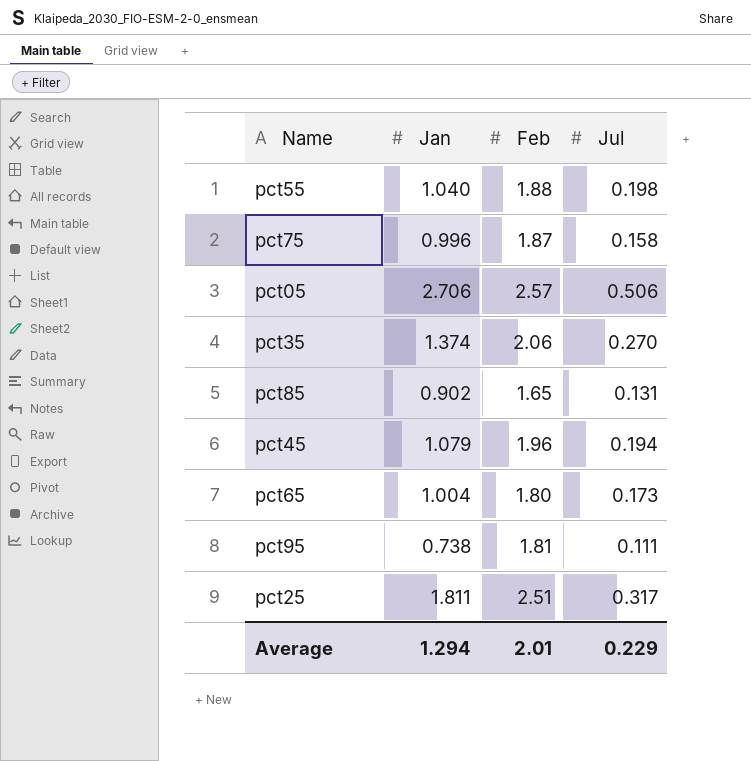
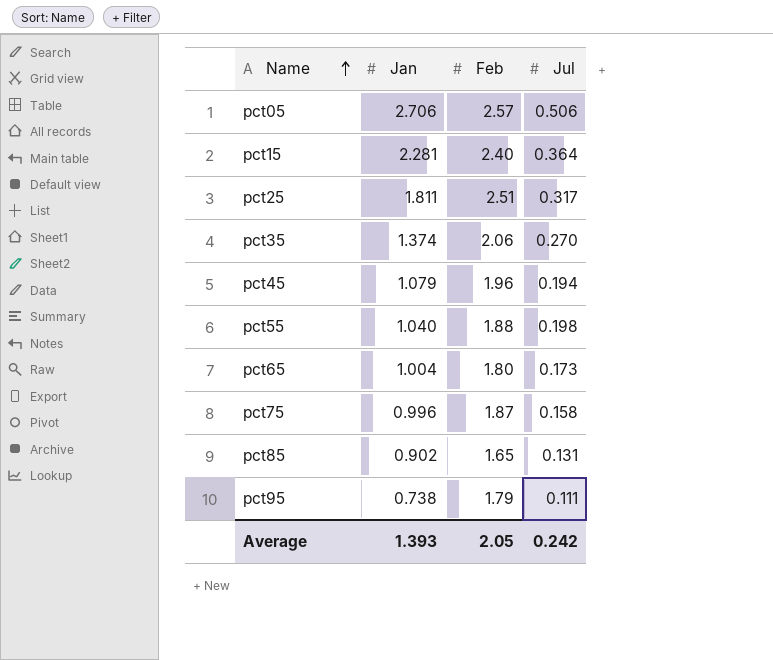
row order: none -> Name ascending
row pct15: none -> 2.281 | 2.40 | 0.364
pct95 | Feb: 1.81 -> 1.79
Average | Jan: 1.294 -> 1.393
Average | Feb: 2.01 -> 2.05
Average | Jul: 0.229 -> 0.242

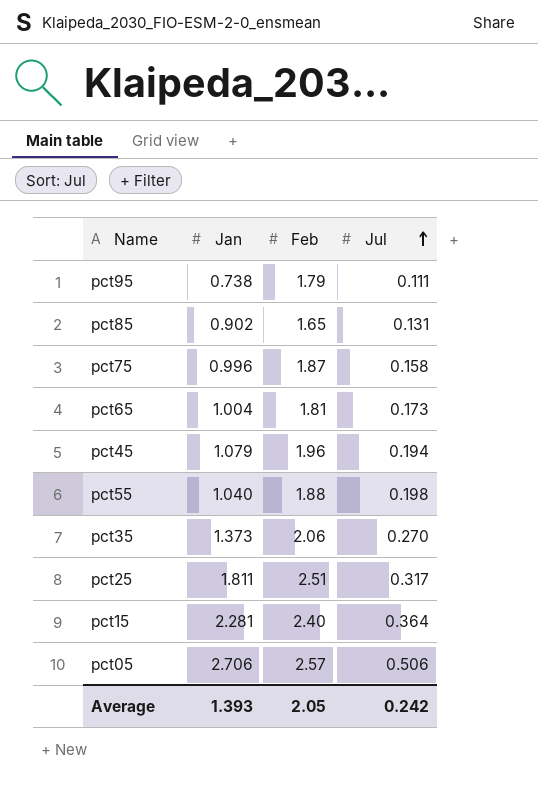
row order: Name ascending -> Jul ascending
pct65 | Feb: 1.80 -> 1.81
pct35 | Jan: 1.374 -> 1.373

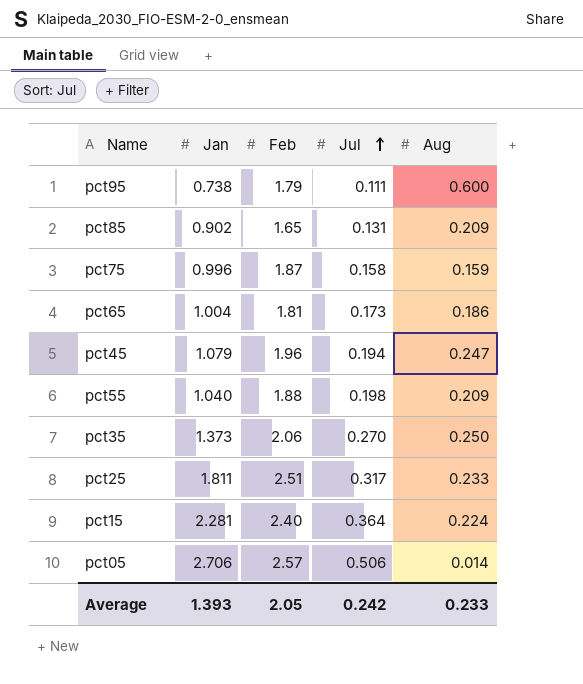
column Aug | position: none -> 5

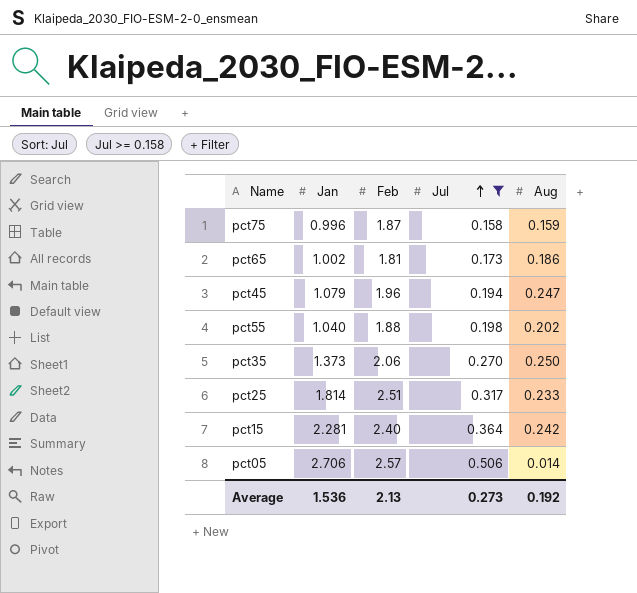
filter: none -> Jul >= 0.158
pct65 | Jan: 1.004 -> 1.002
pct55 | Aug: 0.209 -> 0.202
pct25 | Jan: 1.811 -> 1.814
pct15 | Aug: 0.224 -> 0.242
Average | Jan: 1.393 -> 1.536
Average | Feb: 2.05 -> 2.13
Average | Jul: 0.242 -> 0.273
Average | Aug: 0.233 -> 0.192

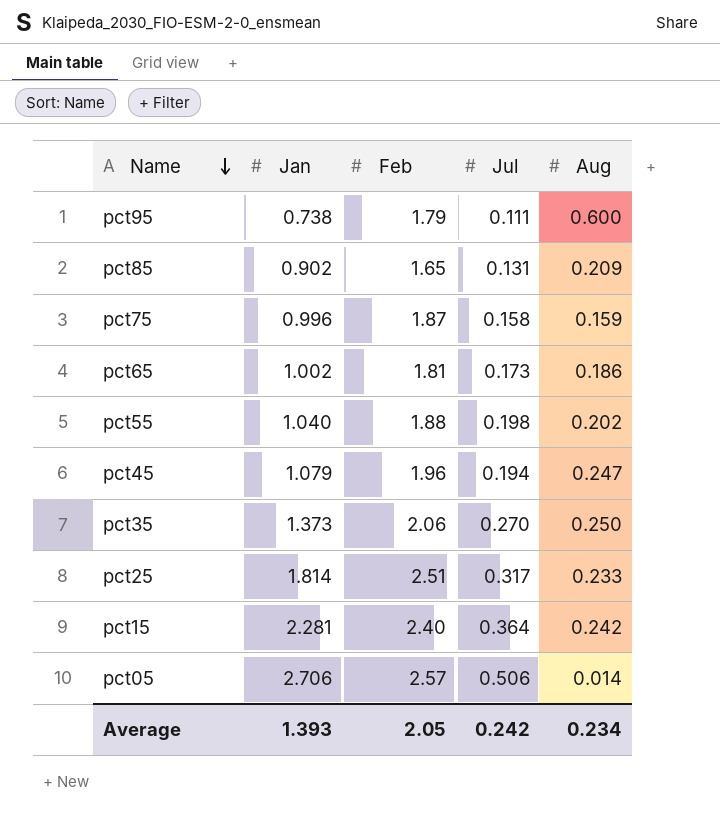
filter: Jul >= 0.158 -> none
row order: Jul ascending -> Name descending
Average | Jan: 1.536 -> 1.393
Average | Feb: 2.13 -> 2.05
Average | Jul: 0.273 -> 0.242
Average | Aug: 0.192 -> 0.234

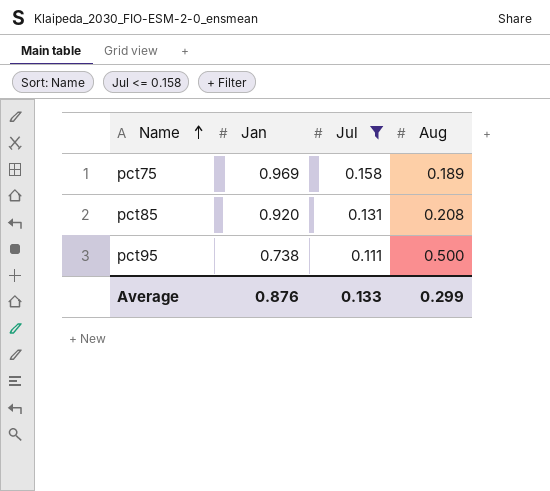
filter: none -> Jul <= 0.158
row order: Name descending -> Name ascending
column Feb | position: 3 -> none
pct75 | Jan: 0.996 -> 0.969
pct75 | Aug: 0.159 -> 0.189
pct85 | Jan: 0.902 -> 0.920
pct85 | Aug: 0.209 -> 0.208
pct95 | Aug: 0.600 -> 0.500
Average | Jan: 1.393 -> 0.876
Average | Jul: 0.242 -> 0.133
Average | Aug: 0.234 -> 0.299

